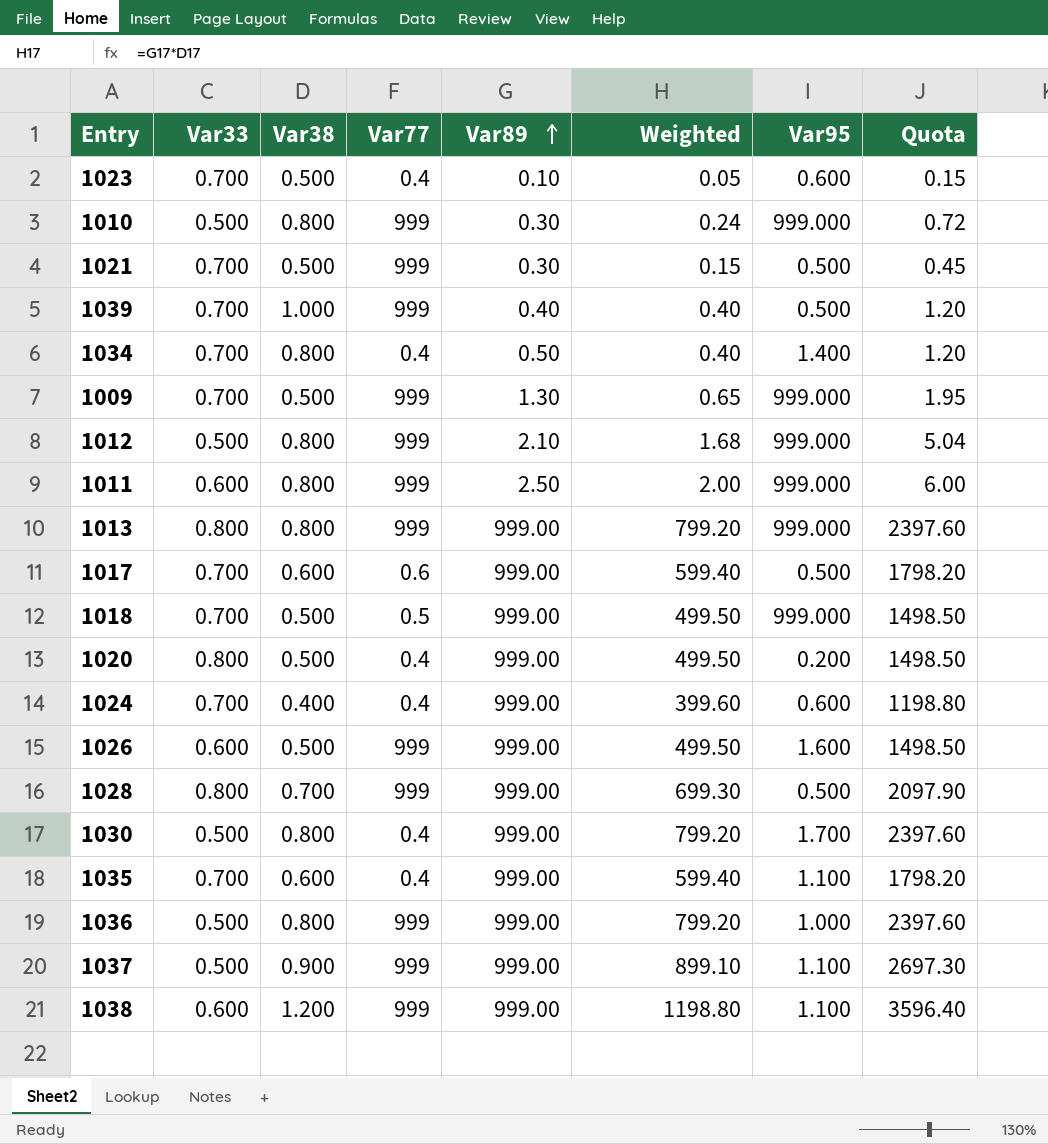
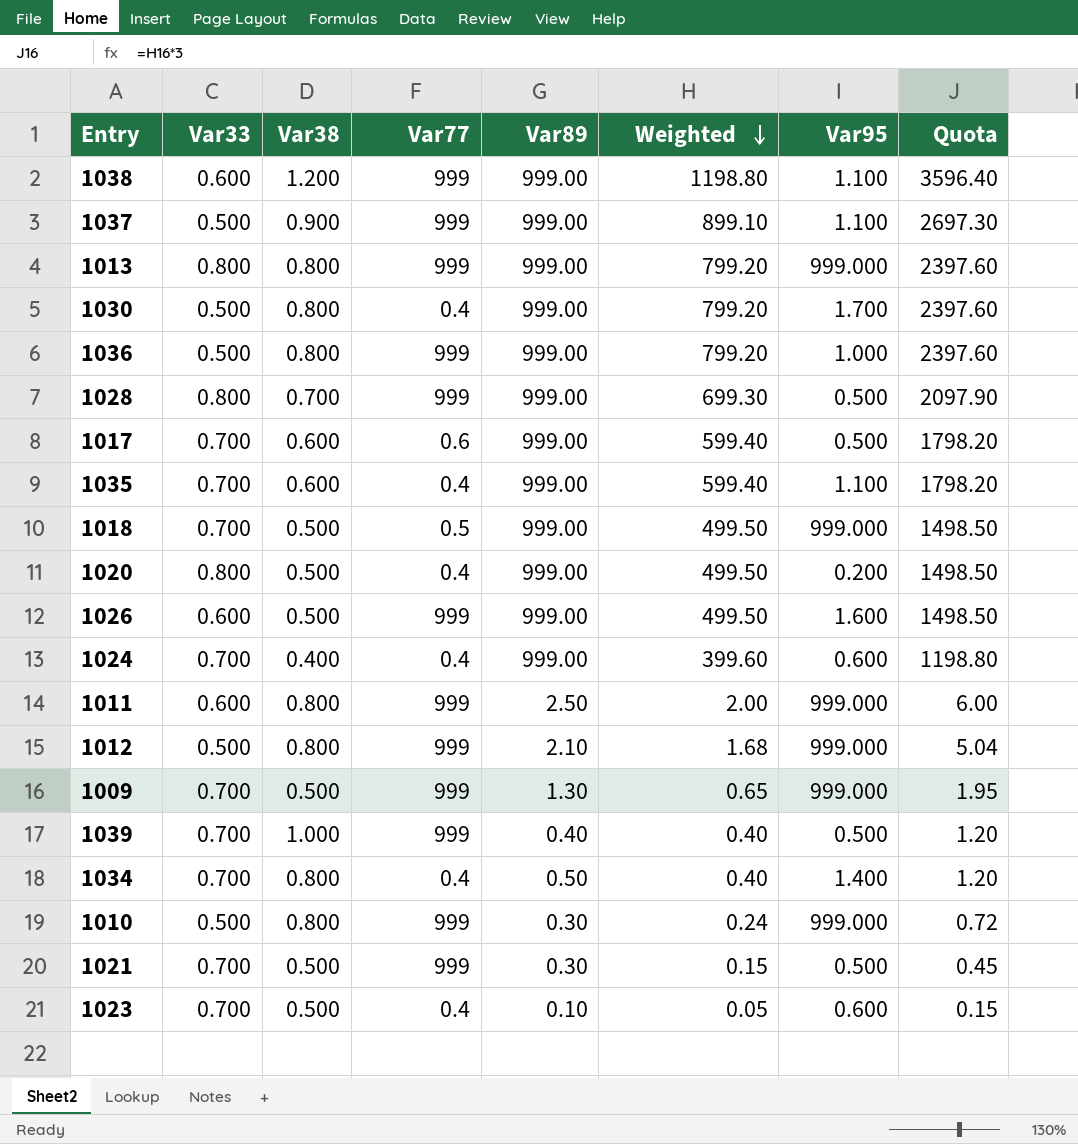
row order: Var89 ascending -> Weighted descending

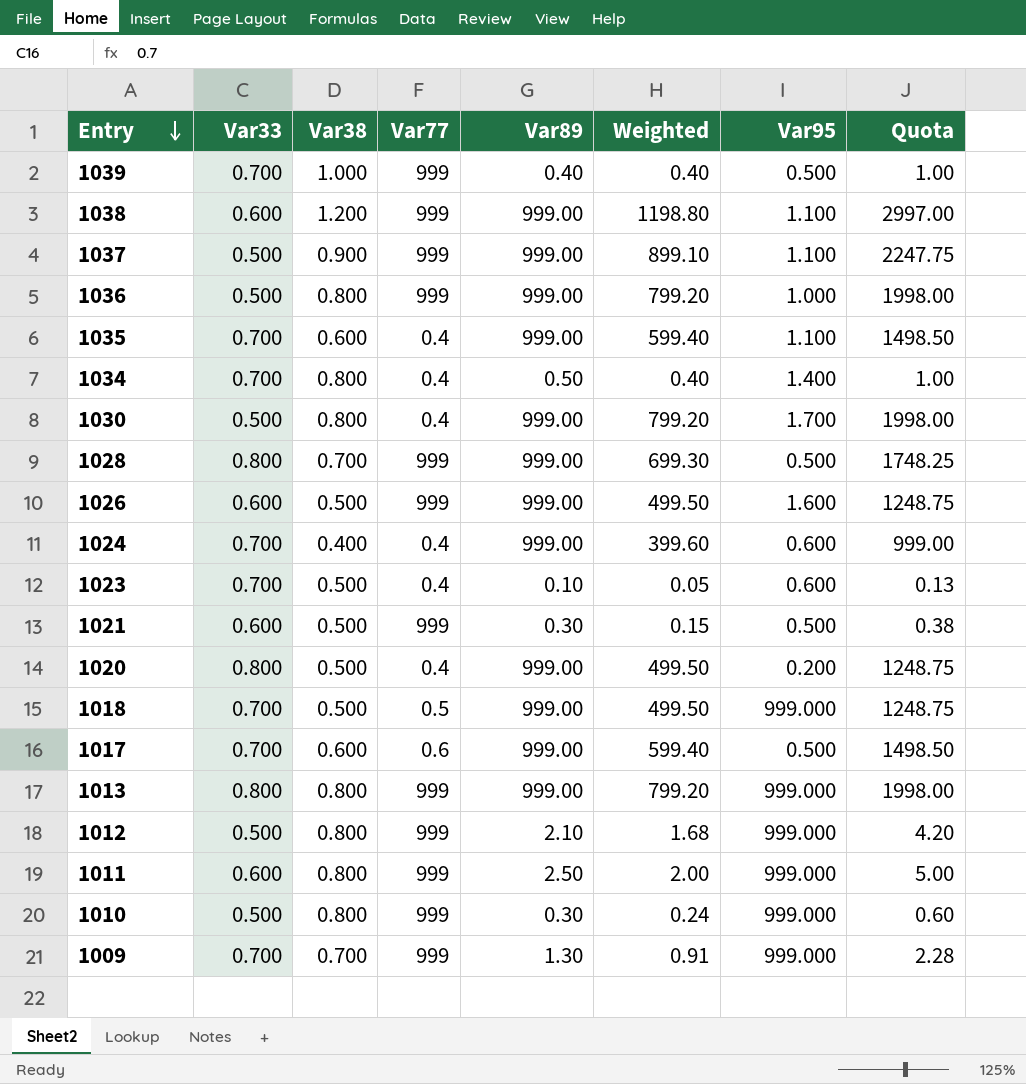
row order: Weighted descending -> Entry descending
column Quota | formula: [Weighted] * 3 -> [Weighted] * 2.5
1021 | Var33: 0.700 -> 0.600
1009 | Var38: 0.500 -> 0.700
1009 | Weighted: 0.65 -> 0.91

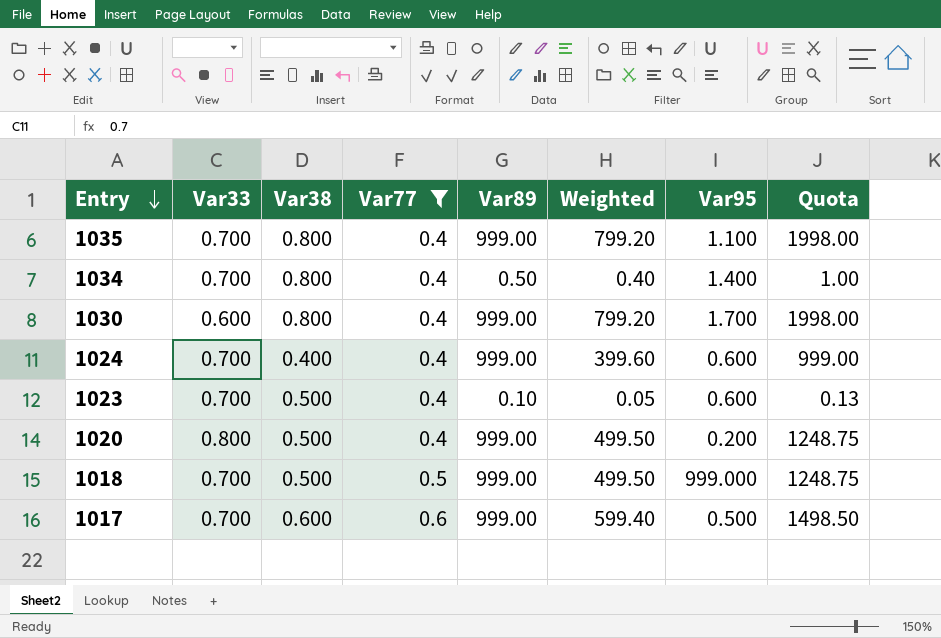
filter: none -> Var77 != 999
1035 | Var38: 0.600 -> 0.800
1035 | Weighted: 599.40 -> 799.20
1035 | Quota: 1498.50 -> 1998.00
1030 | Var33: 0.500 -> 0.600

